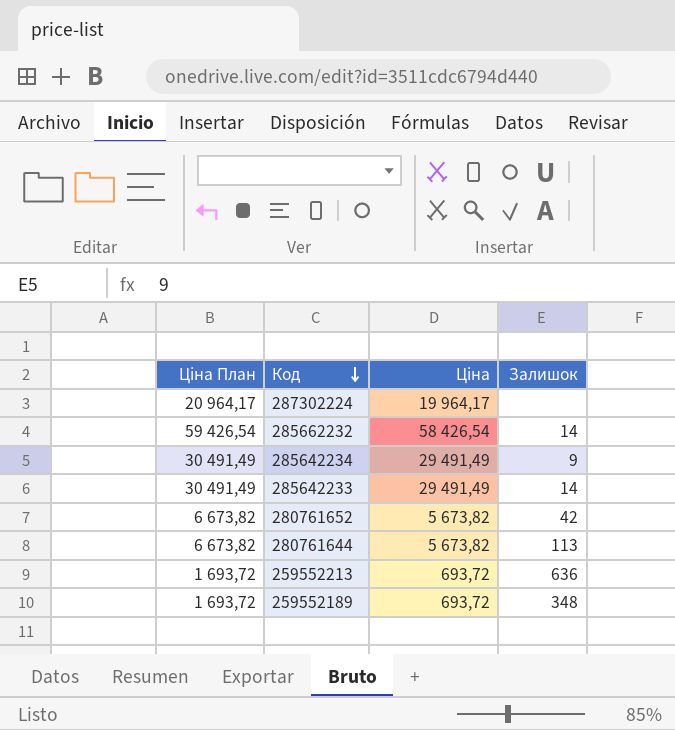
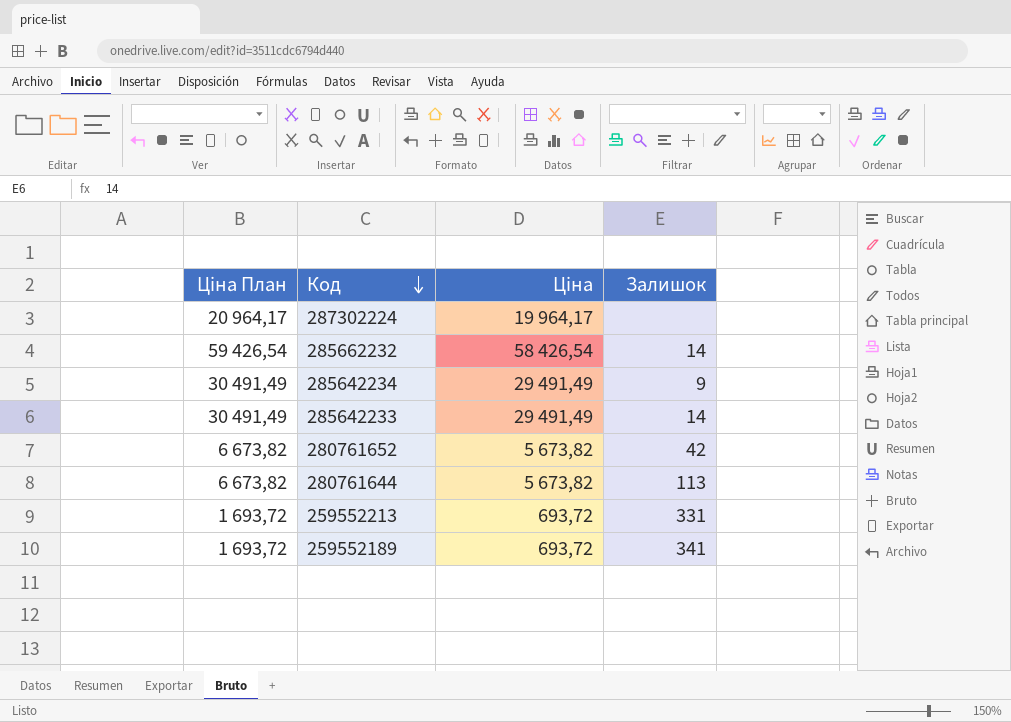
259552213 | Залишок: 636 -> 331
259552189 | Залишок: 348 -> 341

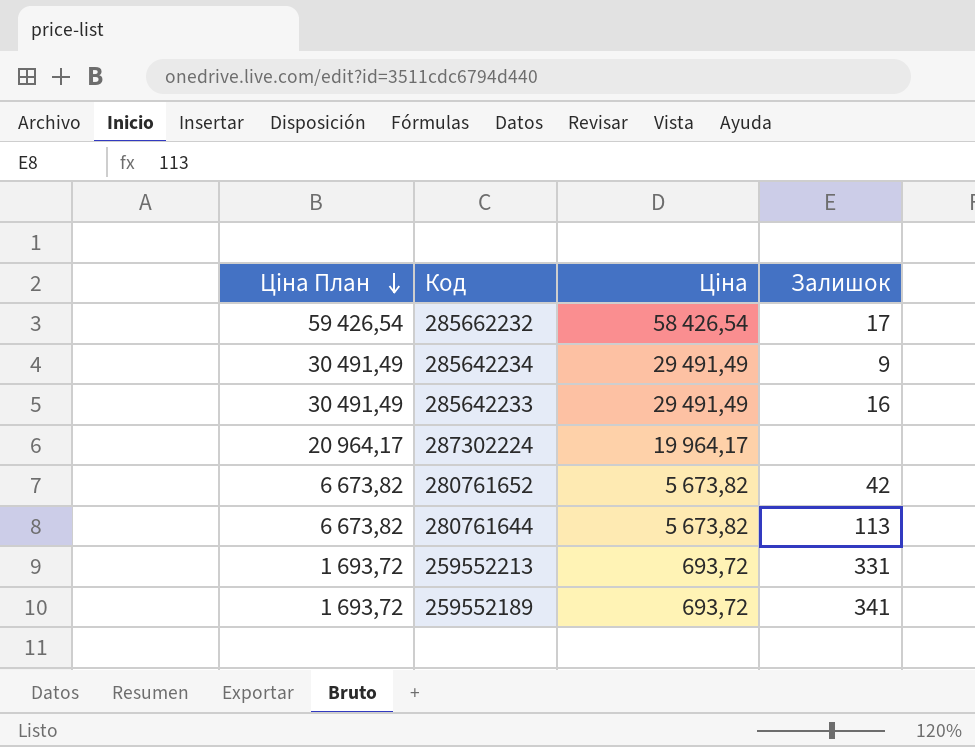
row order: Код descending -> Ціна План descending
285662232 | Залишок: 14 -> 17
285642233 | Залишок: 14 -> 16

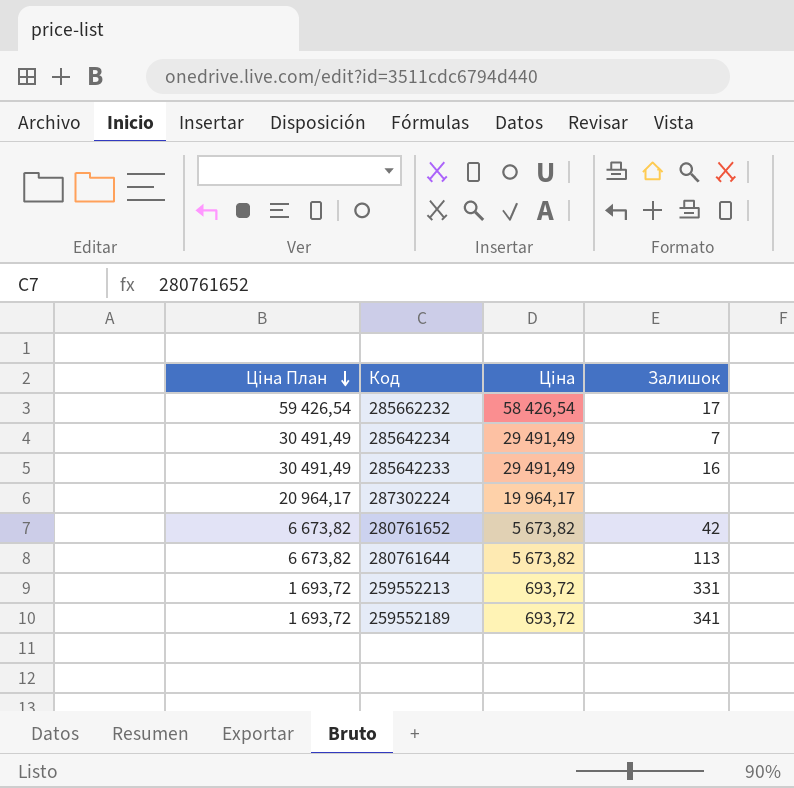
285642234 | Залишок: 9 -> 7

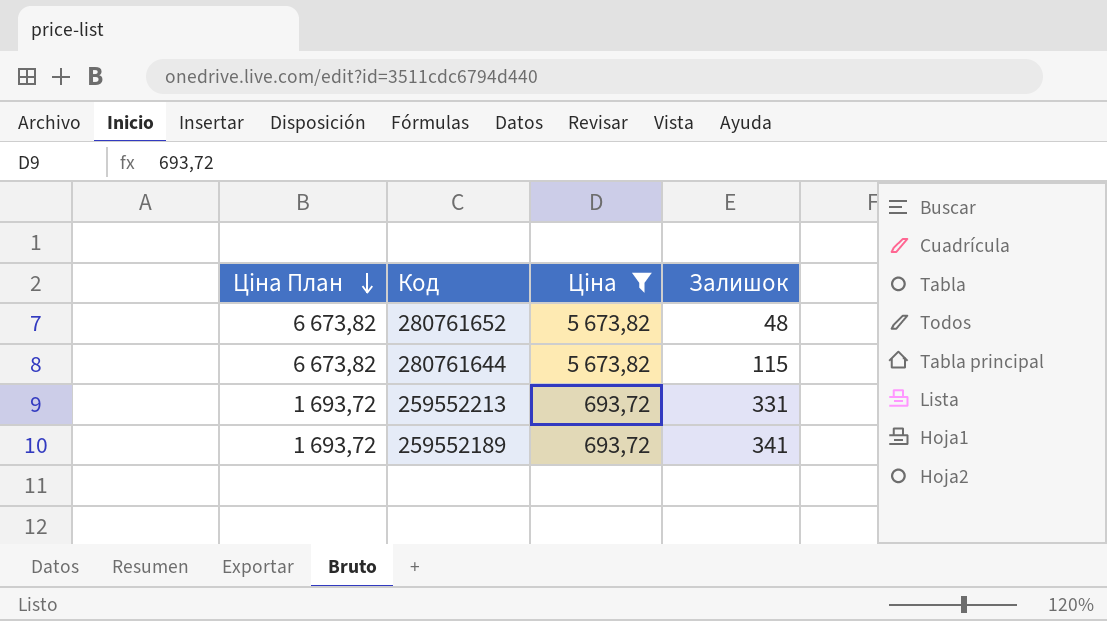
filter: none -> Ціна <= 5 673,82
280761652 | Залишок: 42 -> 48
280761644 | Залишок: 113 -> 115

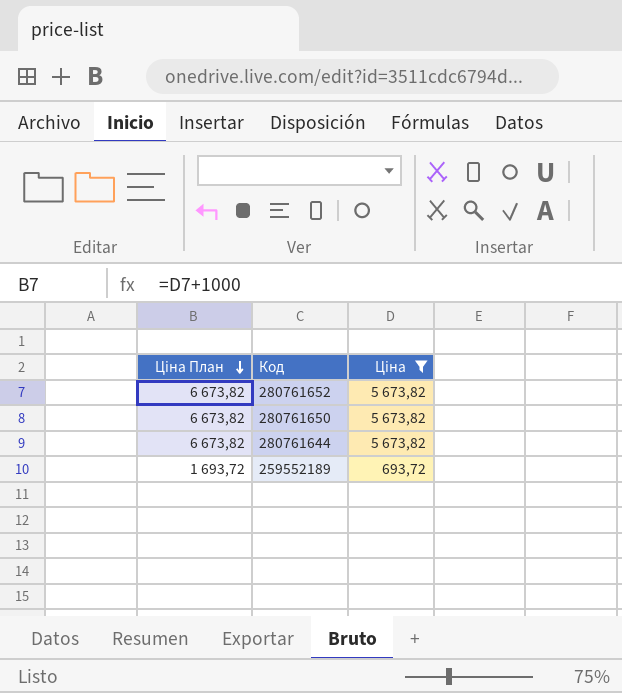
column Залишок | position: 4 -> none
row 259552213: 1 693,72 | 693,72 | 331 -> none
row 280761650: none -> 6 673,82 | 5 673,82

